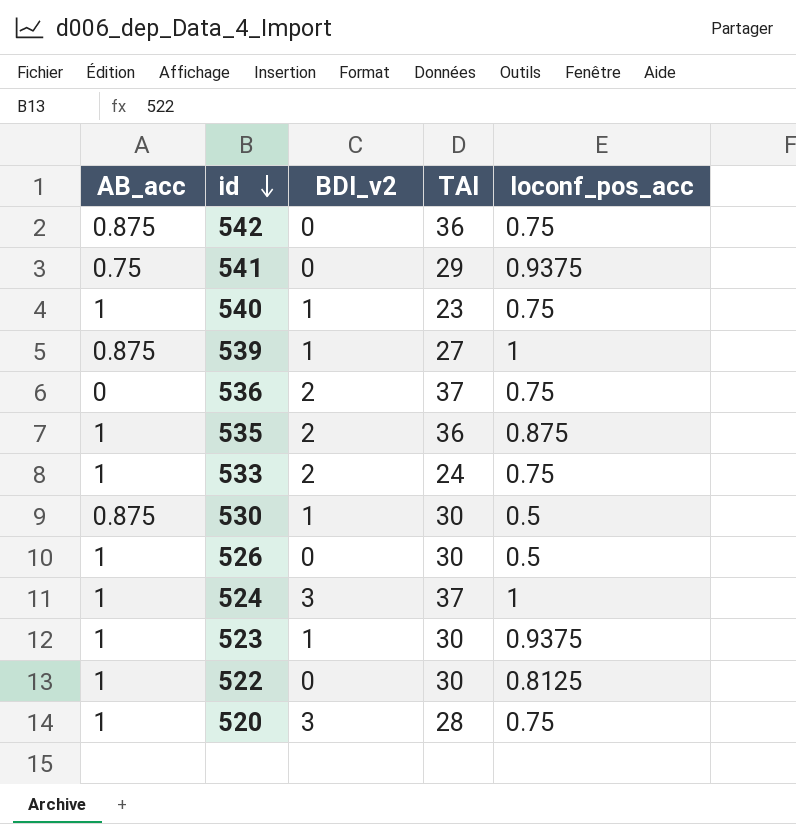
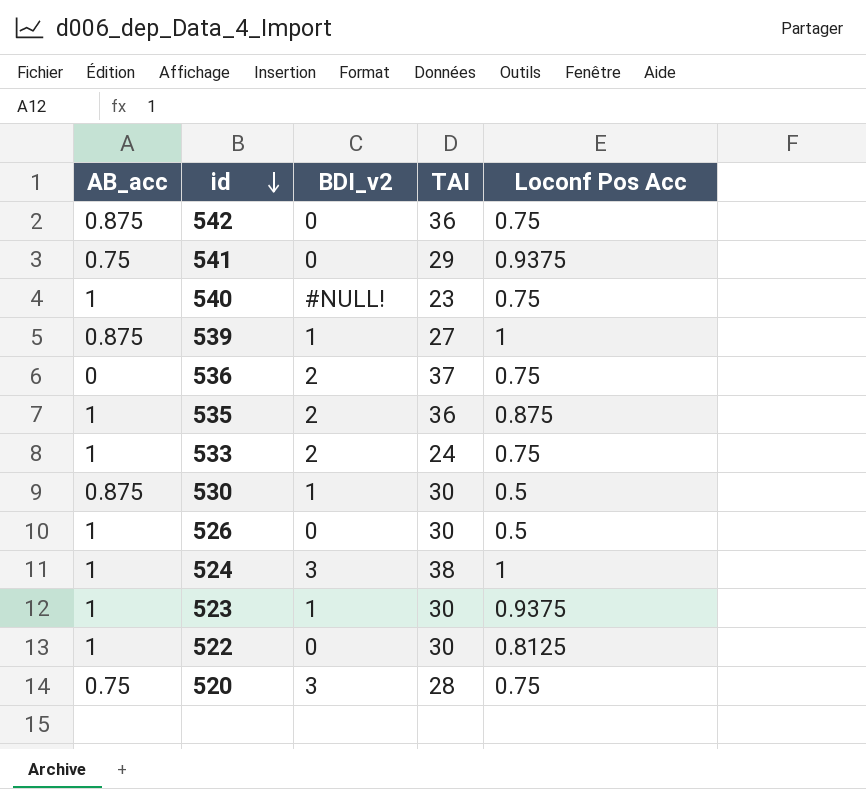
column name: loconf_pos_acc -> Loconf Pos Acc
540 | BDI_v2: 1 -> #NULL!
524 | TAI: 37 -> 38
520 | AB_acc: 1 -> 0.75

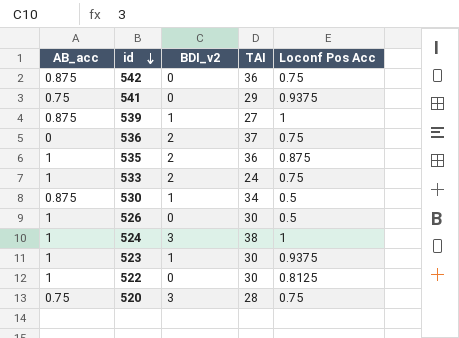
row 540: 1 | #NULL! | 23 | 0.75 -> none
530 | TAI: 30 -> 34

